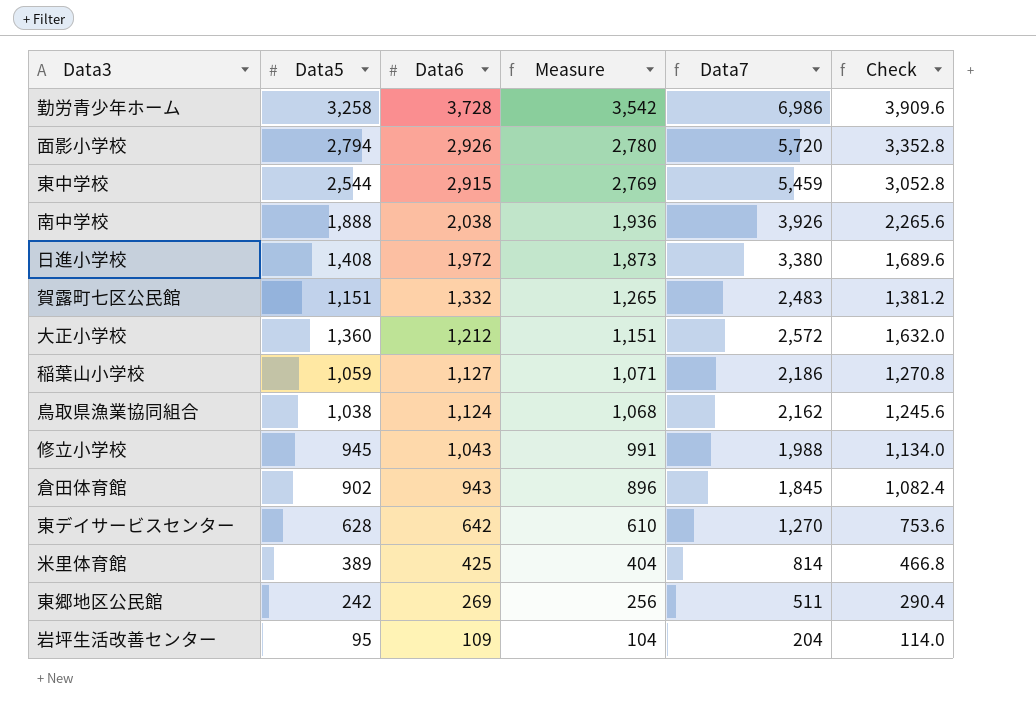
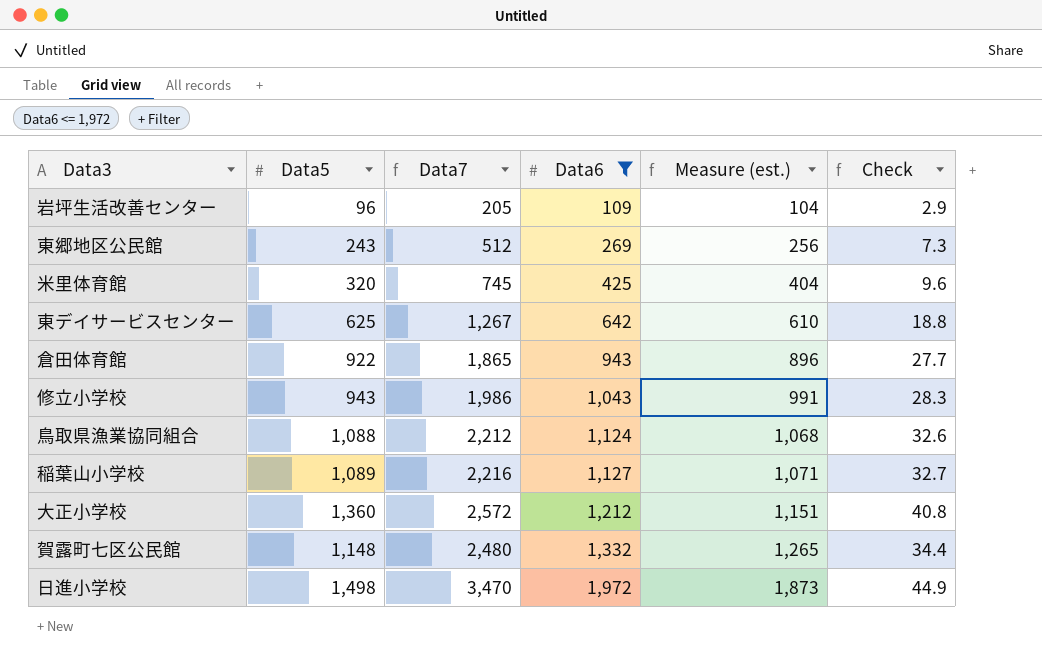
filter: none -> Data6 <= 1,972
row order: Data6 descending -> Data6 ascending
column Data7 | position: 5 -> 3
column name: Measure -> Measure (est.)
column Check | formula: [Data5] * 1.2 -> [Data5] * 0.03
岩坪生活改善センター | Data5: 95 -> 96
岩坪生活改善センター | Data7: 204 -> 205
東郷地区公民館 | Data5: 242 -> 243
東郷地区公民館 | Data7: 511 -> 512
米里体育館 | Data5: 389 -> 320
米里体育館 | Data7: 814 -> 745
東デイサービスセンター | Data5: 628 -> 625
東デイサービスセンター | Data7: 1,270 -> 1,267
倉田体育館 | Data5: 902 -> 922
倉田体育館 | Data7: 1,845 -> 1,865
修立小学校 | Data5: 945 -> 943
修立小学校 | Data7: 1,988 -> 1,986
鳥取県漁業協同組合 | Data5: 1,038 -> 1,088
鳥取県漁業協同組合 | Data7: 2,162 -> 2,212
稲葉山小学校 | Data5: 1,059 -> 1,089
稲葉山小学校 | Data7: 2,186 -> 2,216
賀露町七区公民館 | Data5: 1,151 -> 1,148
賀露町七区公民館 | Data7: 2,483 -> 2,480
日進小学校 | Data5: 1,408 -> 1,498
日進小学校 | Data7: 3,380 -> 3,470

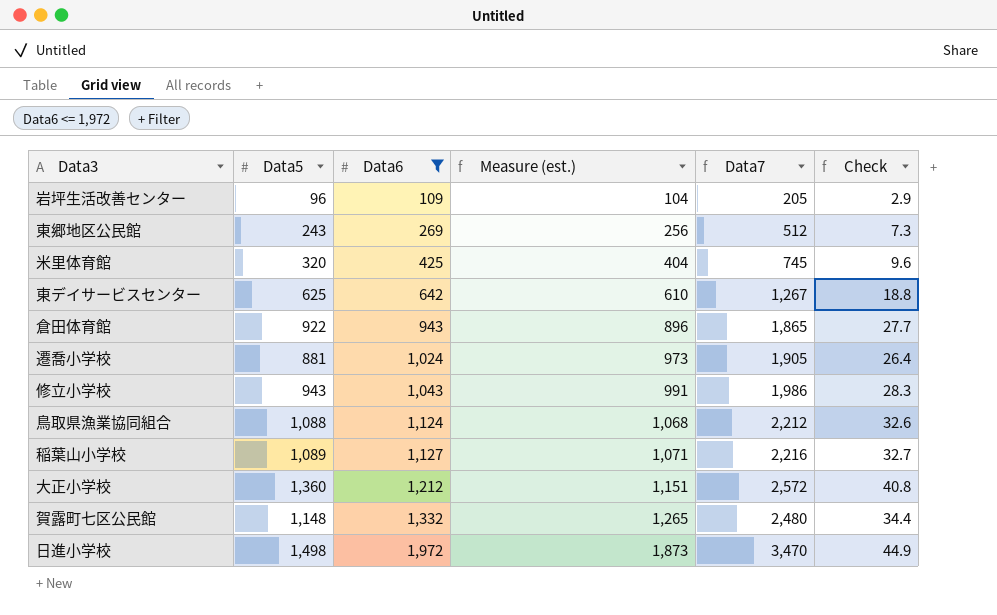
column Data7 | position: 3 -> 5
row 遷喬小学校: none -> 881 | 1,024 | 973 | 1,905 | 26.4

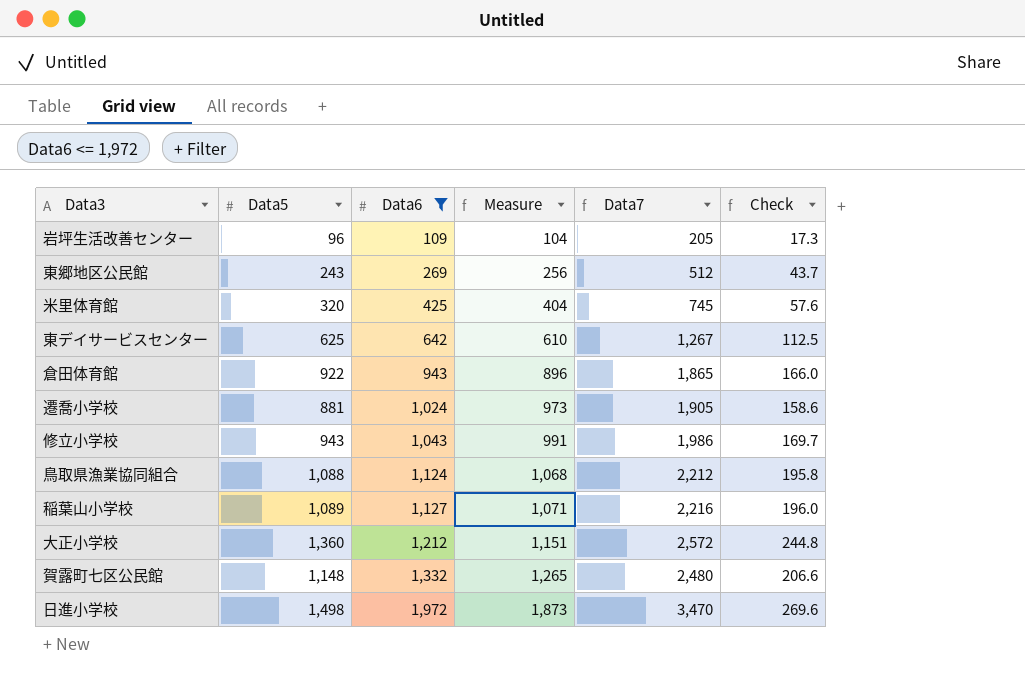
column name: Measure (est.) -> Measure
column Check | formula: [Data5] * 0.03 -> [Data5] * 0.18

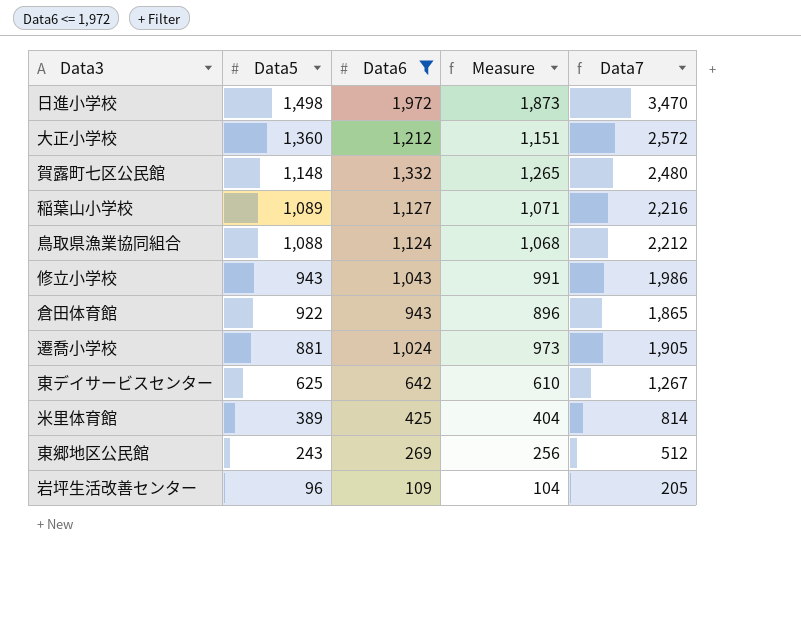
row order: Data6 ascending -> Data5 descending
column Check | formula: [Data5] * 0.18 -> none
米里体育館 | Data5: 320 -> 389
米里体育館 | Data7: 745 -> 814

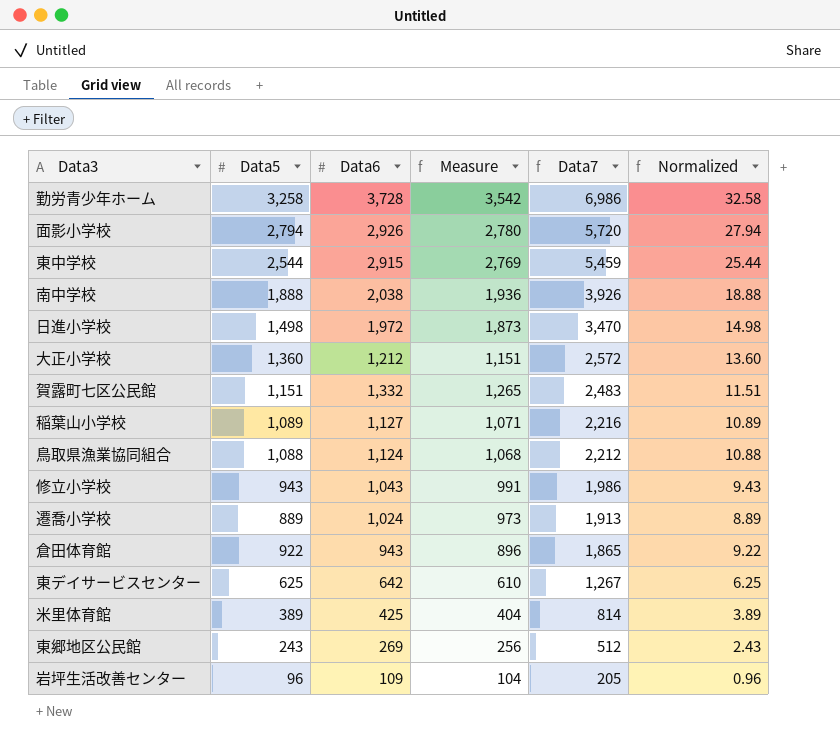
filter: Data6 <= 1,972 -> none
row order: Data5 descending -> Data7 descending
column Normalized | formula: none -> [Data5] * 0.01
賀露町七区公民館 | Data5: 1,148 -> 1,151
賀露町七区公民館 | Data7: 2,480 -> 2,483
遷喬小学校 | Data5: 881 -> 889
遷喬小学校 | Data7: 1,905 -> 1,913

